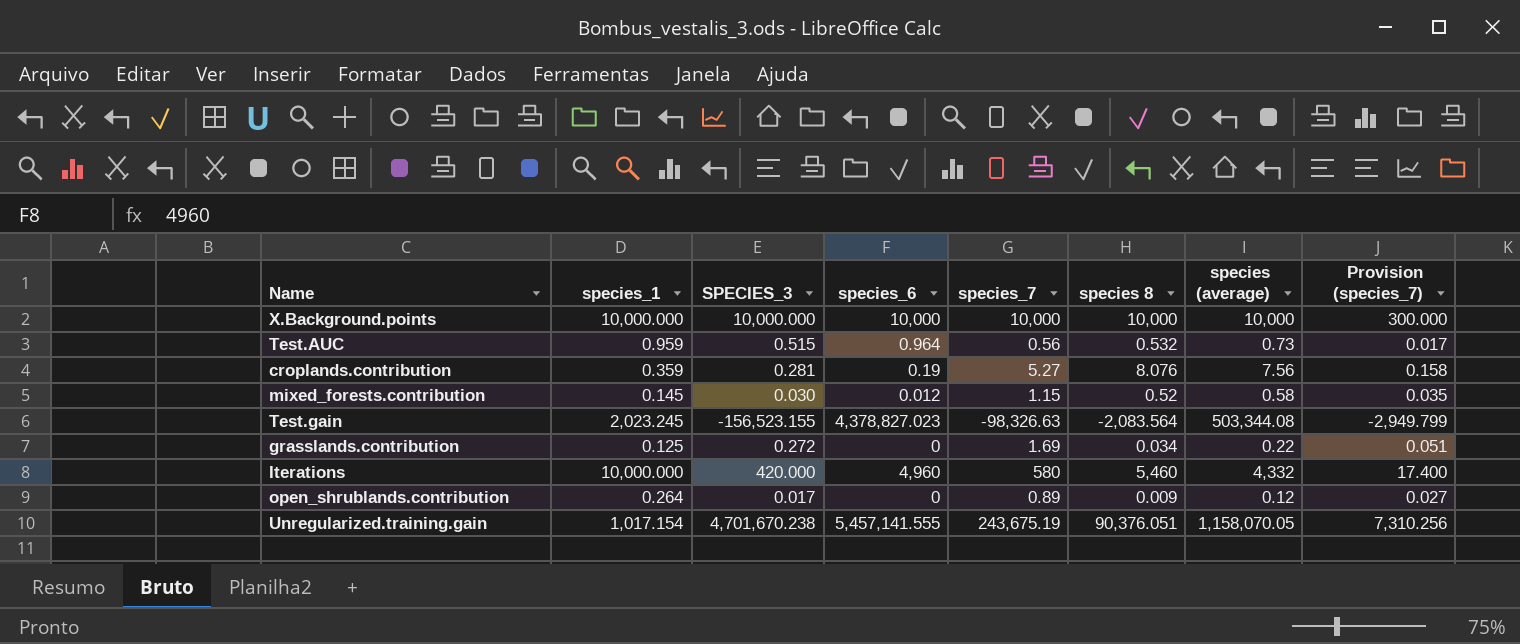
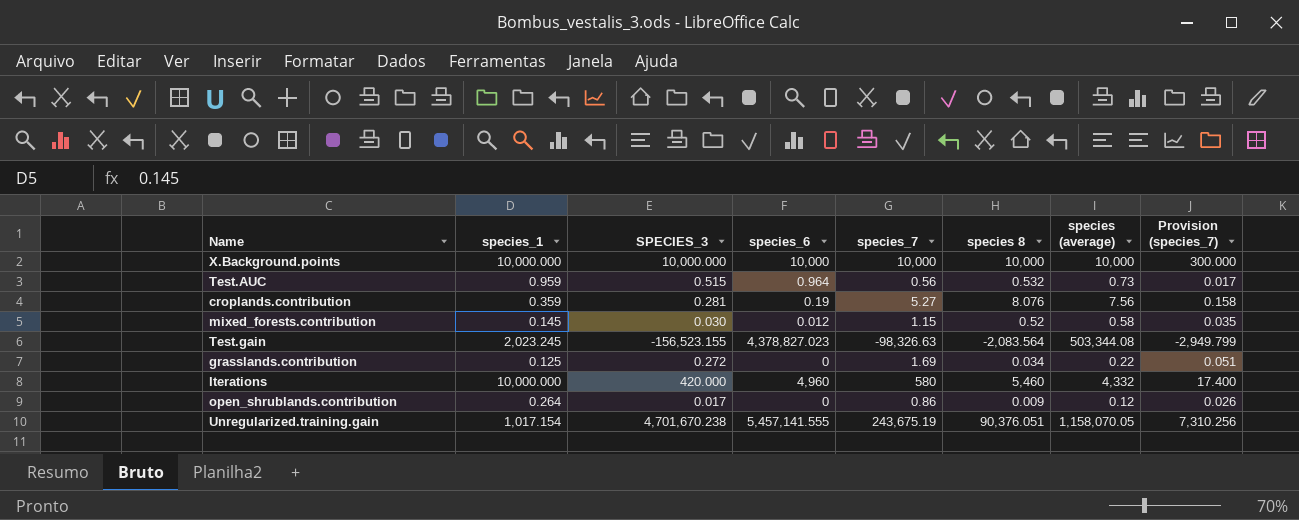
open_shrublands.contribution | species_7: 0.89 -> 0.86
open_shrublands.contribution | Provision (species_7): 0.027 -> 0.026

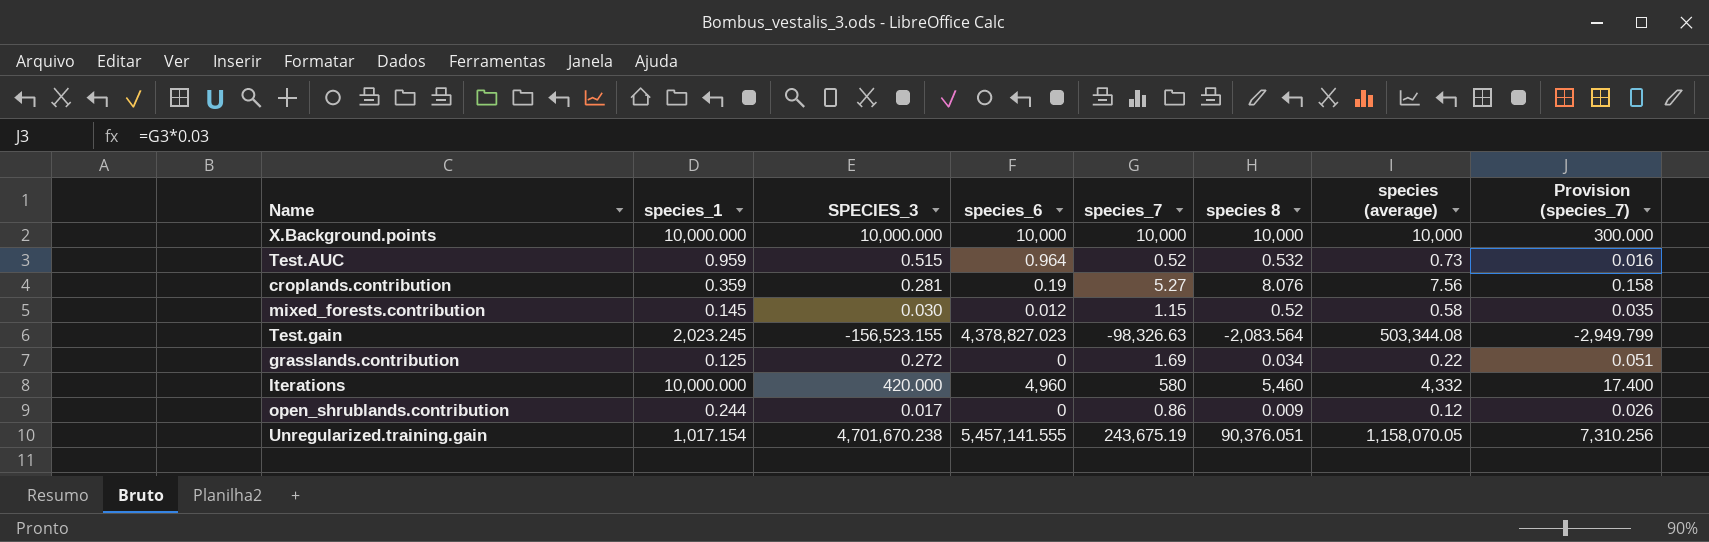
Test.AUC | species_7: 0.56 -> 0.52
Test.AUC | Provision (species_7): 0.017 -> 0.016
open_shrublands.contribution | species_1: 0.264 -> 0.244

